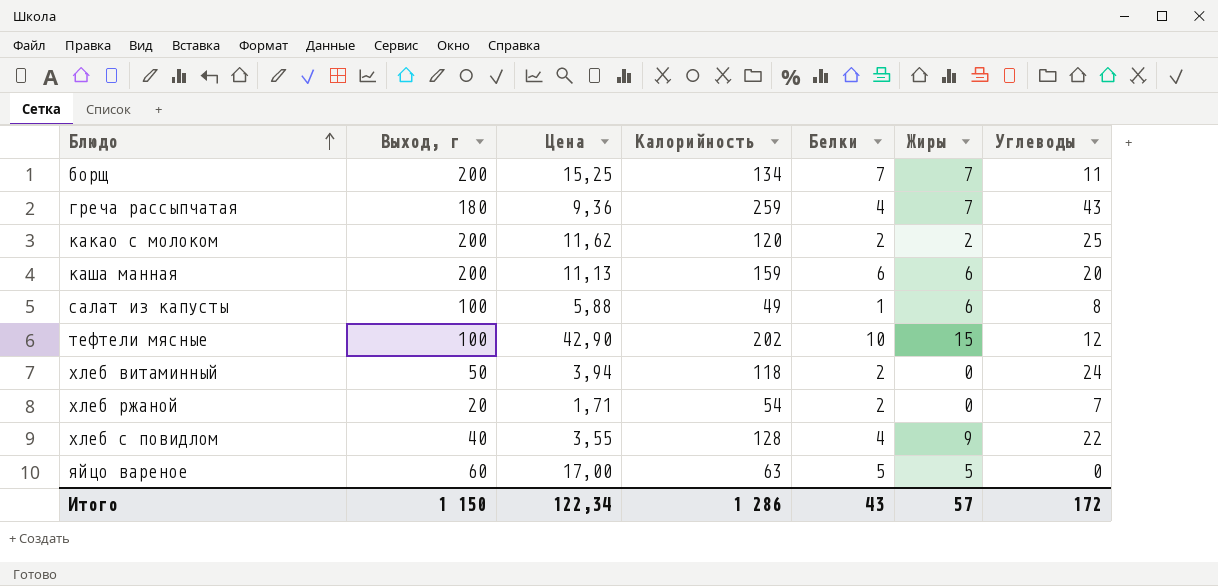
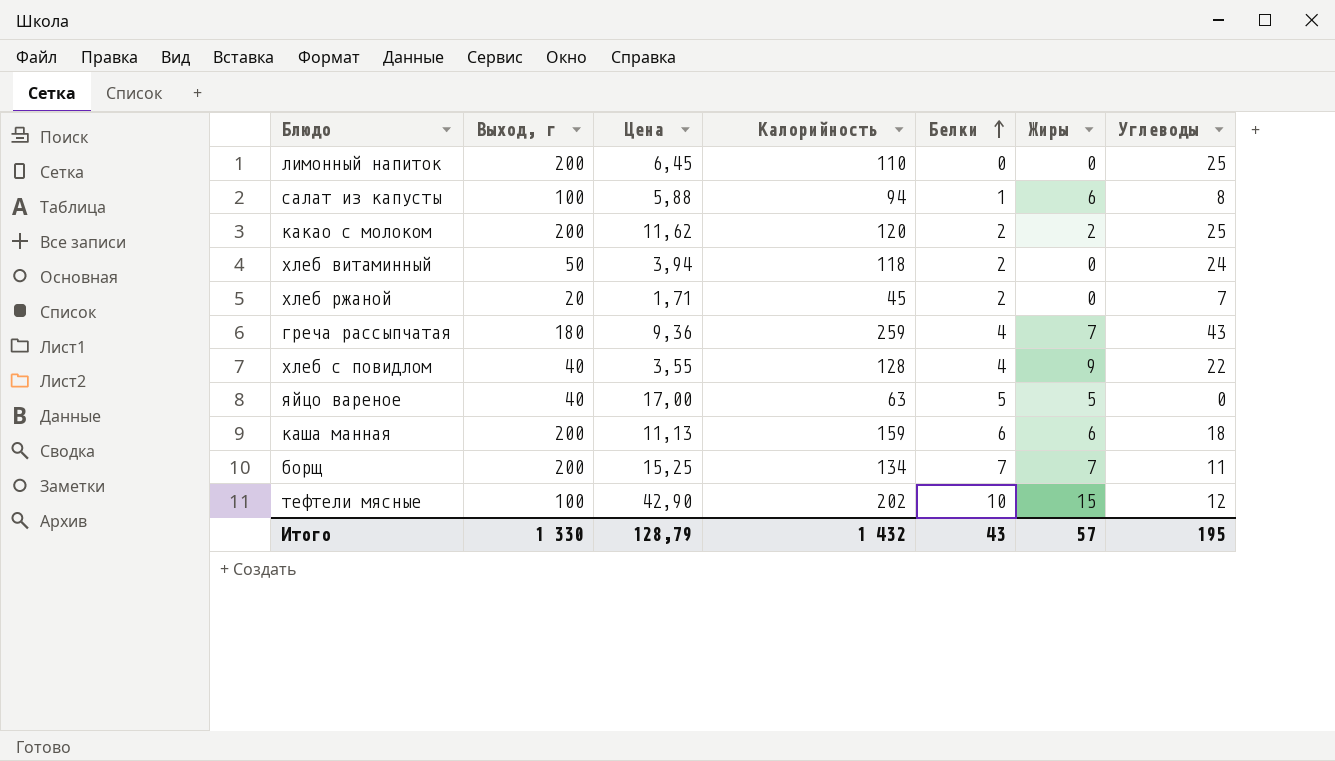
row order: Блюдо ascending -> Белки ascending
row лимонный напиток: none -> 200 | 6,45 | 110 | 0 | 0 | 25
салат из капусты | Калорийность: 49 -> 94
хлеб ржаной | Калорийность: 54 -> 45
яйцо вареное | Выход, г: 60 -> 40
каша манная | Углеводы: 20 -> 18
Итого | Выход, г: 1 150 -> 1 330
Итого | Цена: 122,34 -> 128,79
Итого | Калорийность: 1 286 -> 1 432
Итого | Углеводы: 172 -> 195

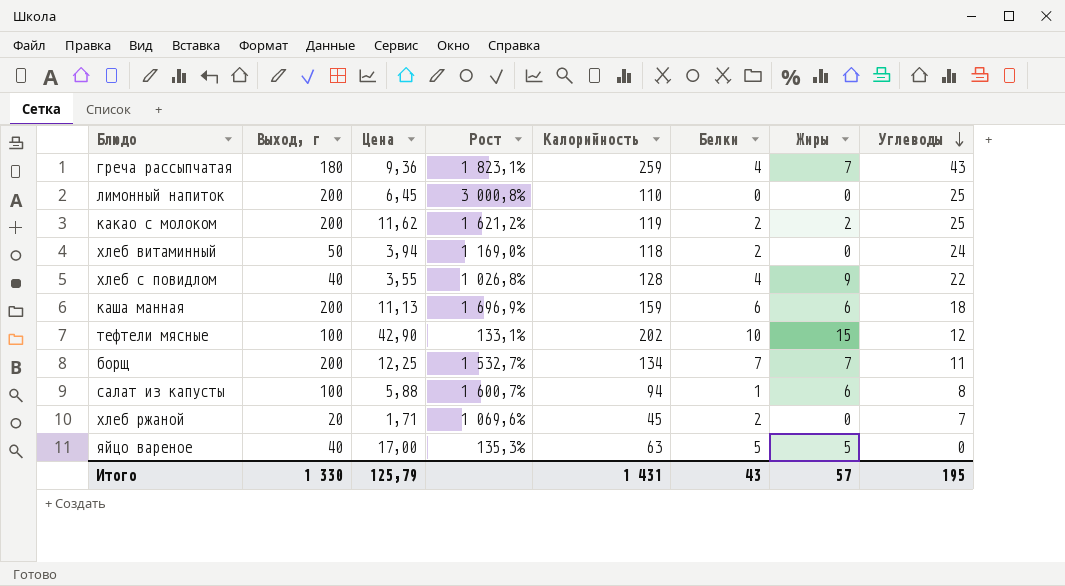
row order: Белки ascending -> Углеводы descending
column Рост | formula: none -> ([Выход, г] - [Цена]) / [Цена]
какао с молоком | Калорийность: 120 -> 119
борщ | Цена: 15,25 -> 12,25
Итого | Цена: 128,79 -> 125,79
Итого | Калорийность: 1 432 -> 1 431

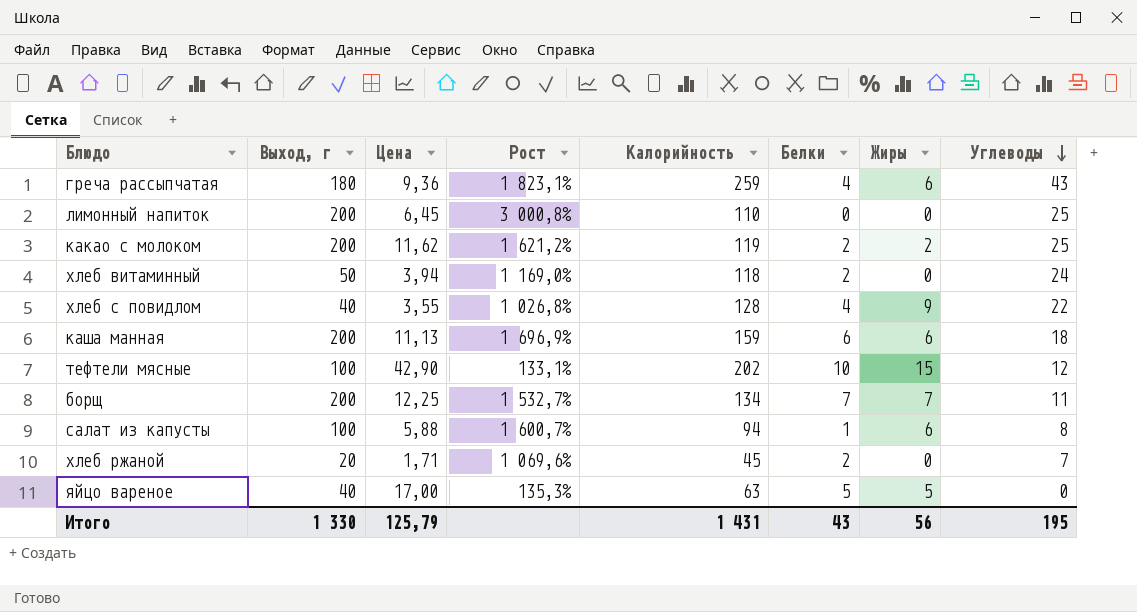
греча рассыпчатая | Жиры: 7 -> 6
Итого | Жиры: 57 -> 56

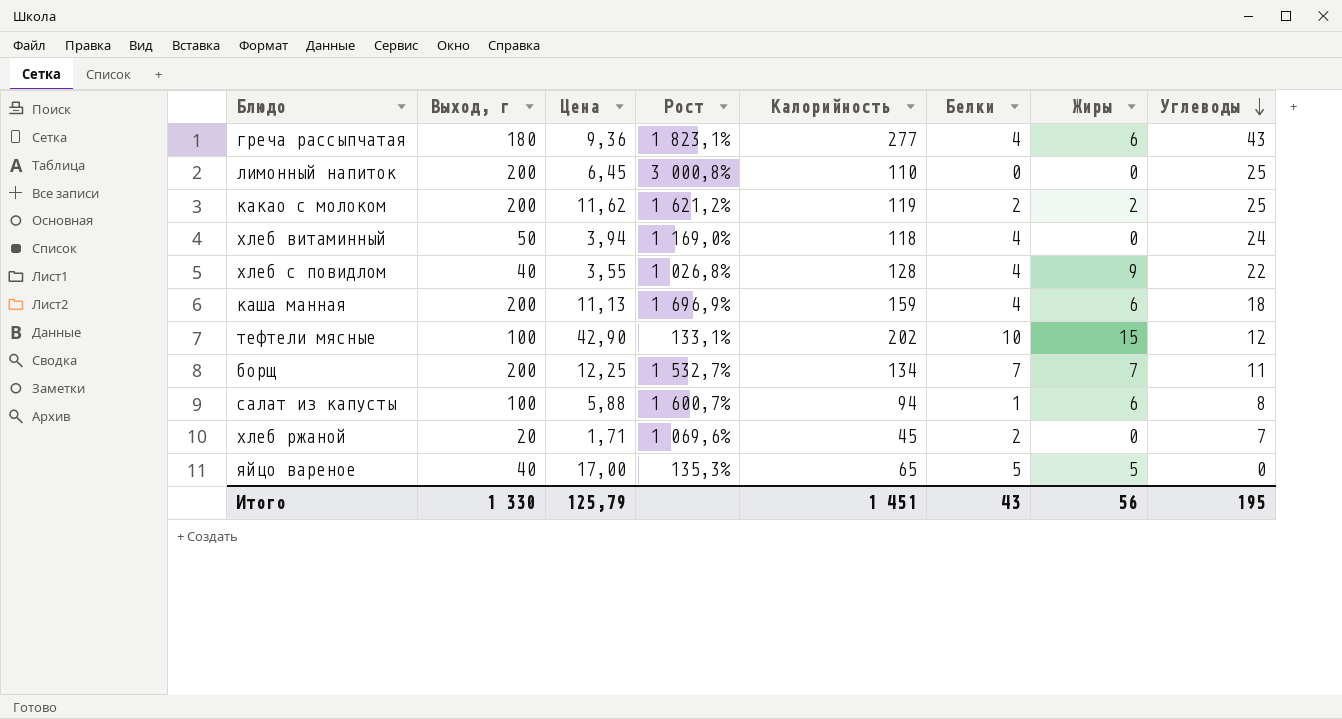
греча рассыпчатая | Калорийность: 259 -> 277
хлеб витаминный | Белки: 2 -> 4
каша манная | Белки: 6 -> 4
яйцо вареное | Калорийность: 63 -> 65
Итого | Калорийность: 1 431 -> 1 451

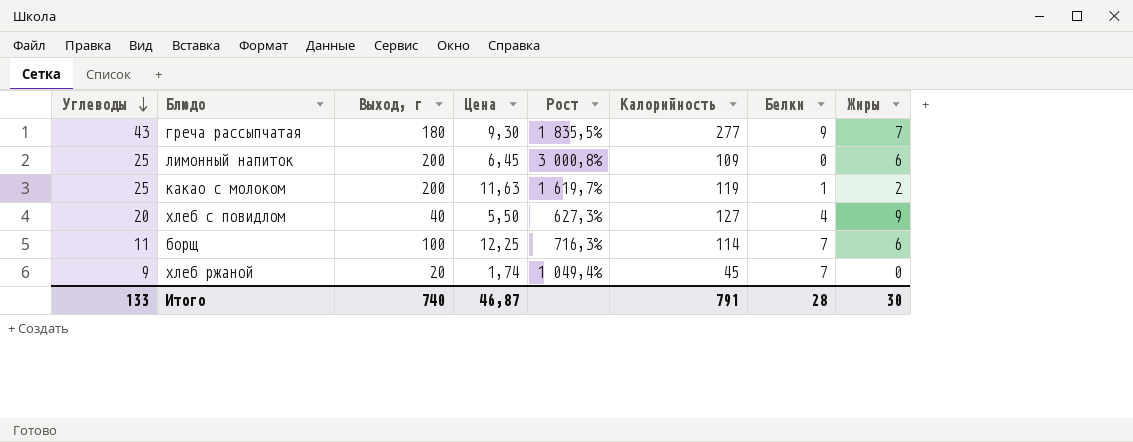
column Углеводы | position: 8 -> 1
row хлеб витаминный: 50 | 3,94 | 1 169,0% | 118 | 4 | 0 | 24 -> none
row каша манная: 200 | 11,13 | 1 696,9% | 159 | 4 | 6 | 18 -> none
row тефтели мясные: 100 | 42,90 | 133,1% | 202 | 10 | 15 | 12 -> none
row салат из капусты: 100 | 5,88 | 1 600,7% | 94 | 1 | 6 | 8 -> none
row яйцо вареное: 40 | 17,00 | 135,3% | 65 | 5 | 5 | 0 -> none
греча рассыпчатая | Цена: 9,36 -> 9,30
греча рассыпчатая | Рост: 1 823,1% -> 1 835,5%
греча рассыпчатая | Белки: 4 -> 9
греча рассыпчатая | Жиры: 6 -> 7
лимонный напиток | Калорийность: 110 -> 109
лимонный напиток | Жиры: 0 -> 6
какао с молоком | Цена: 11,62 -> 11,63
какао с молоком | Рост: 1 621,2% -> 1 619,7%
какао с молоком | Белки: 2 -> 1
хлеб с повидлом | Углеводы: 22 -> 20
хлеб с повидлом | Цена: 3,55 -> 5,50
хлеб с повидлом | Рост: 1 026,8% -> 627,3%
хлеб с повидлом | Калорийность: 128 -> 127
борщ | Выход, г: 200 -> 100
борщ | Рост: 1 532,7% -> 716,3%
борщ | Калорийность: 134 -> 114
борщ | Жиры: 7 -> 6
хлеб ржаной | Углеводы: 7 -> 9
хлеб ржаной | Цена: 1,71 -> 1,74
хлеб ржаной | Рост: 1 069,6% -> 1 049,4%
хлеб ржаной | Белки: 2 -> 7
Итого | Углеводы: 195 -> 133
Итого | Выход, г: 1 330 -> 740
Итого | Цена: 125,79 -> 46,87
Итого | Калорийность: 1 451 -> 791
Итого | Белки: 43 -> 28
Итого | Жиры: 56 -> 30

